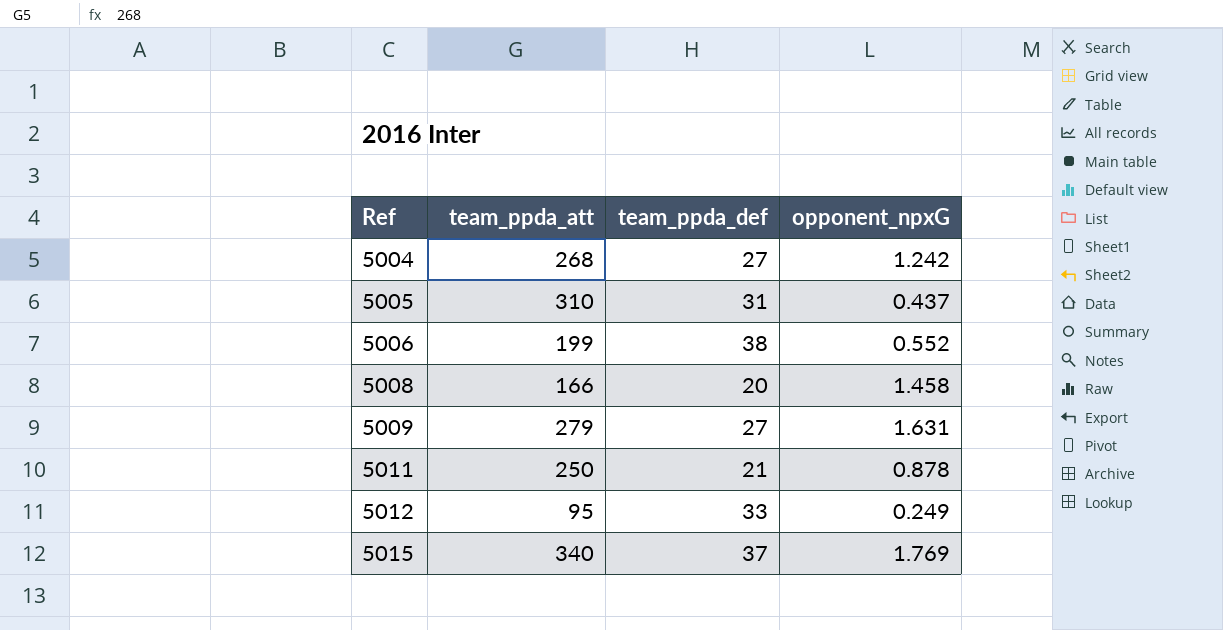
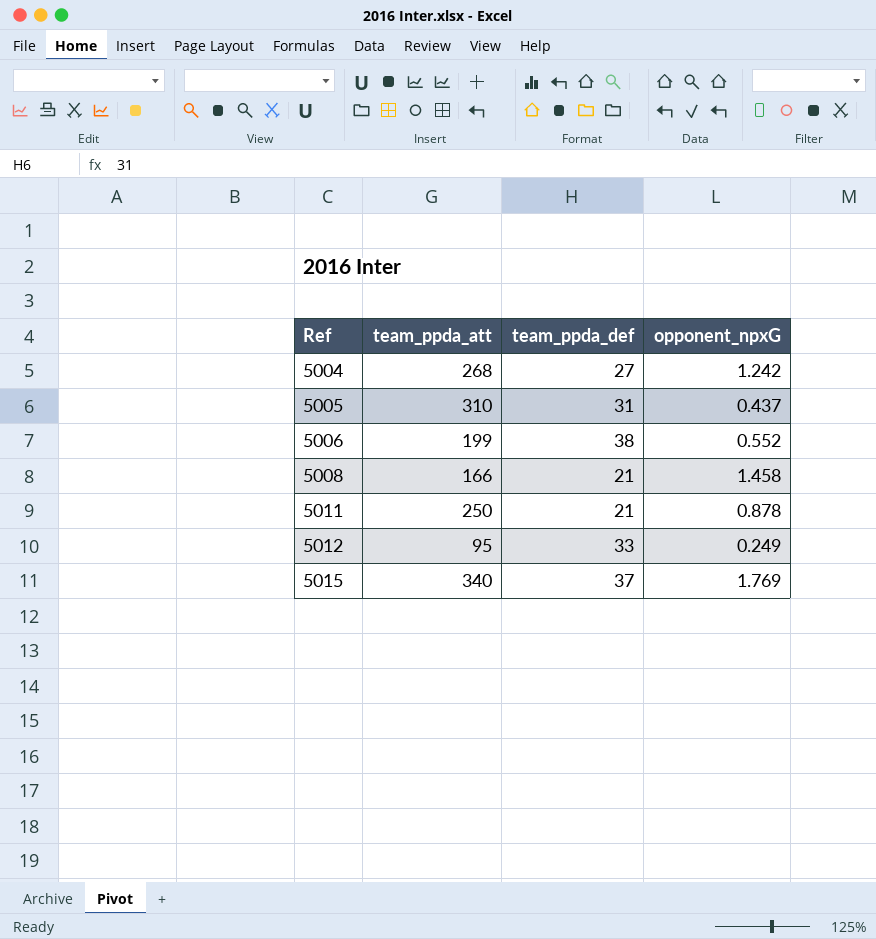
row 5009: 279 | 27 | 1.631 -> none
5008 | team_ppda_def: 20 -> 21

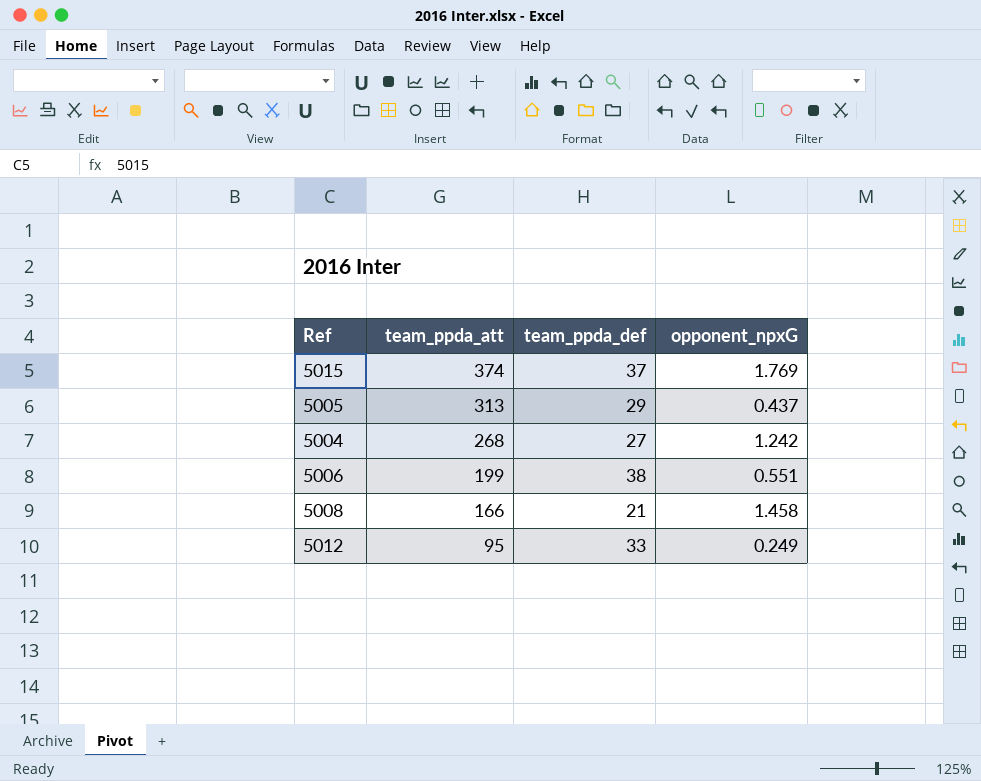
row order: Ref ascending -> team_ppda_att descending
row 5011: 250 | 21 | 0.878 -> none
5015 | team_ppda_att: 340 -> 374
5005 | team_ppda_att: 310 -> 313
5005 | team_ppda_def: 31 -> 29
5006 | opponent_npxG: 0.552 -> 0.551

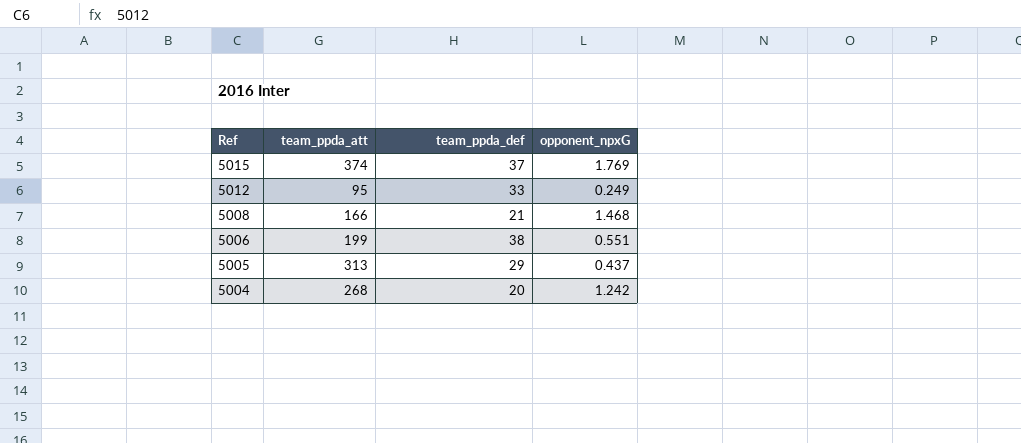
row order: team_ppda_att descending -> Ref descending
5008 | opponent_npxG: 1.458 -> 1.468
5004 | team_ppda_def: 27 -> 20

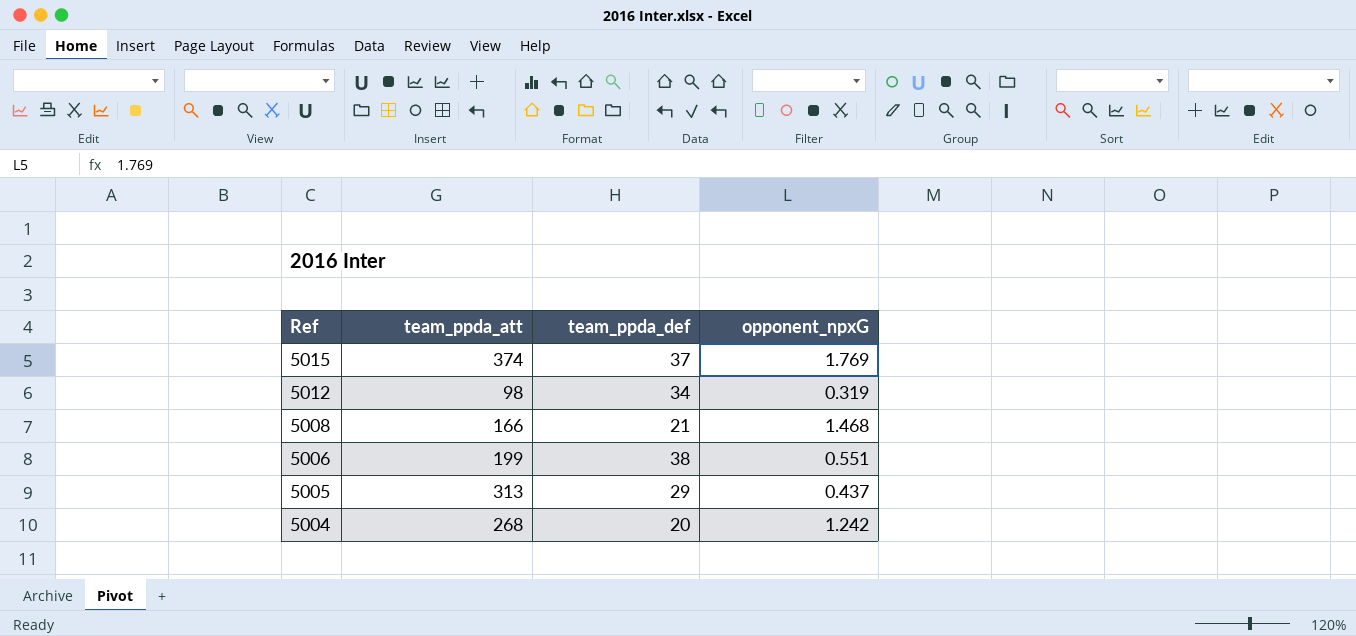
5012 | team_ppda_att: 95 -> 98
5012 | team_ppda_def: 33 -> 34
5012 | opponent_npxG: 0.249 -> 0.319

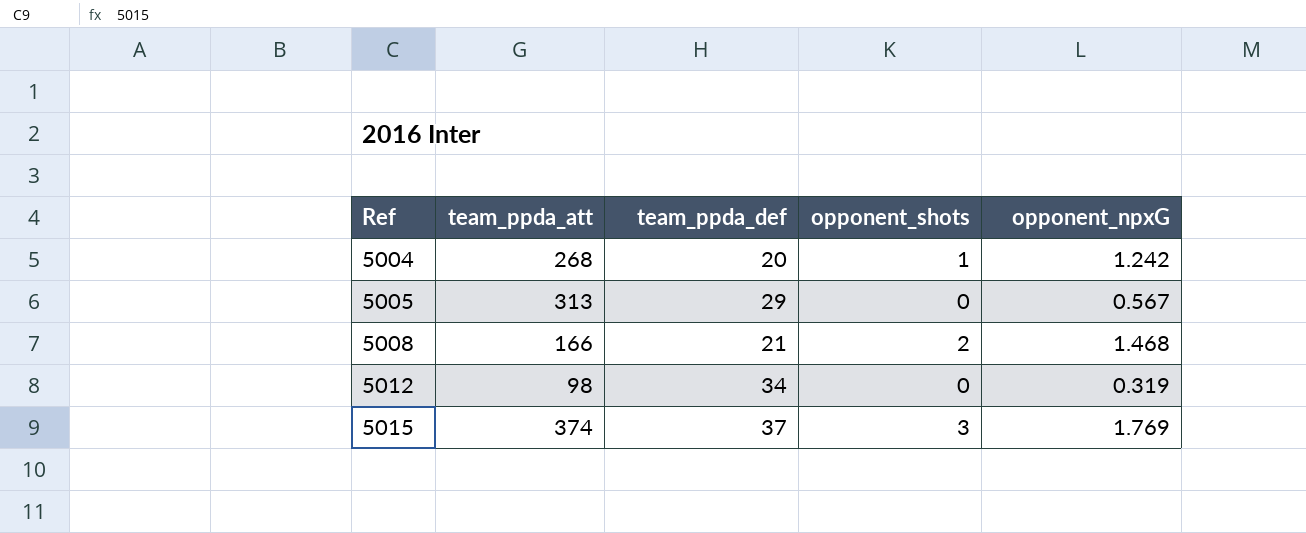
row order: Ref descending -> Ref ascending
column opponent_shots | position: none -> 4
row 5006: 199 | 38 | 0.551 -> none
5005 | opponent_npxG: 0.437 -> 0.567

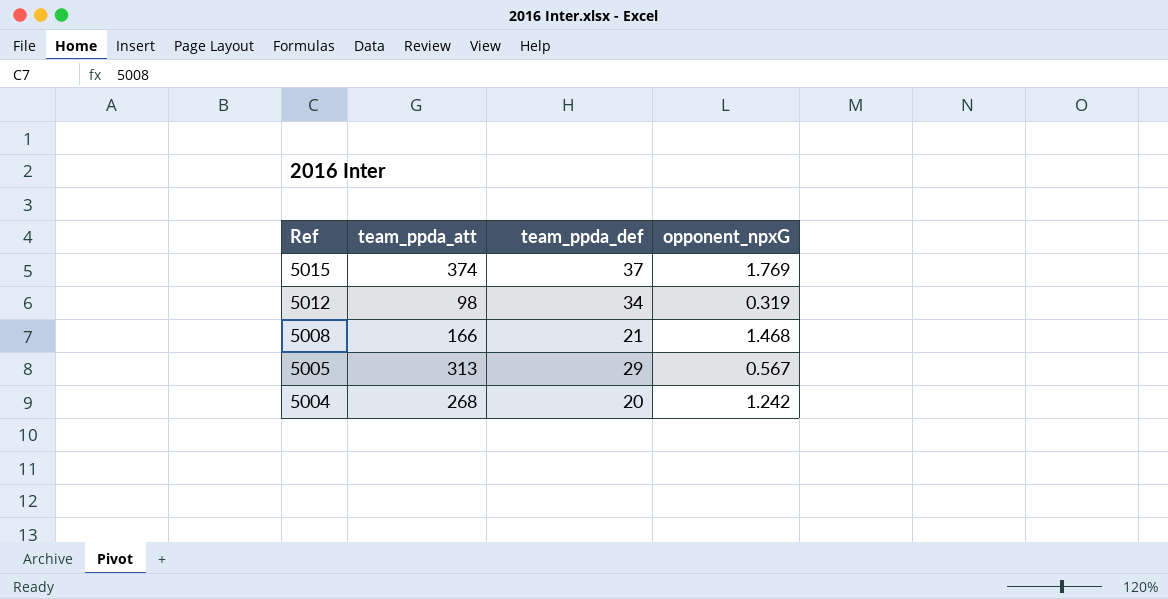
row order: Ref ascending -> Ref descending
column opponent_shots | position: 4 -> none

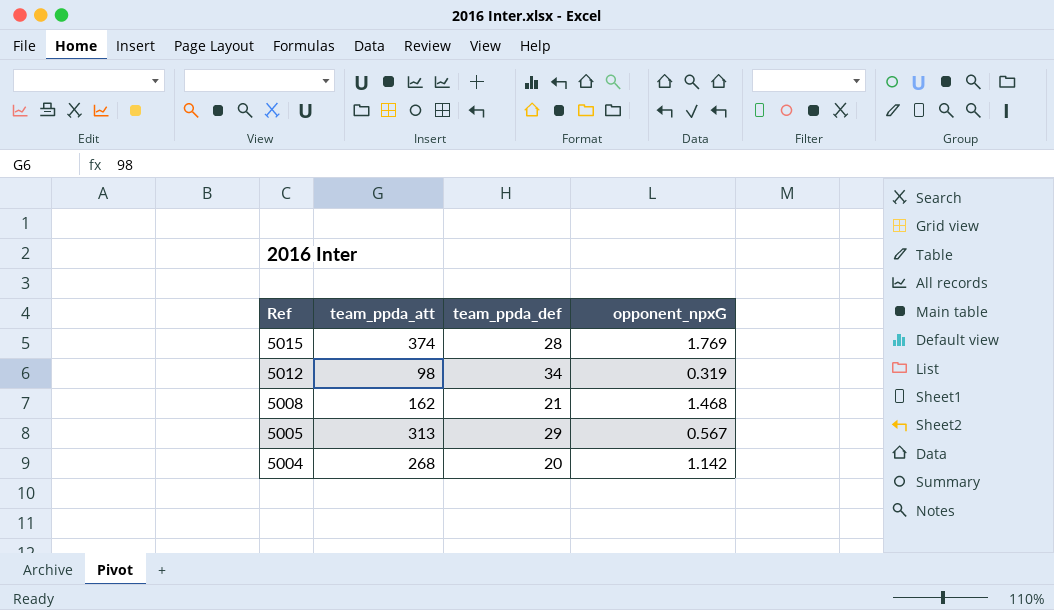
5015 | team_ppda_def: 37 -> 28
5008 | team_ppda_att: 166 -> 162
5004 | opponent_npxG: 1.242 -> 1.142

